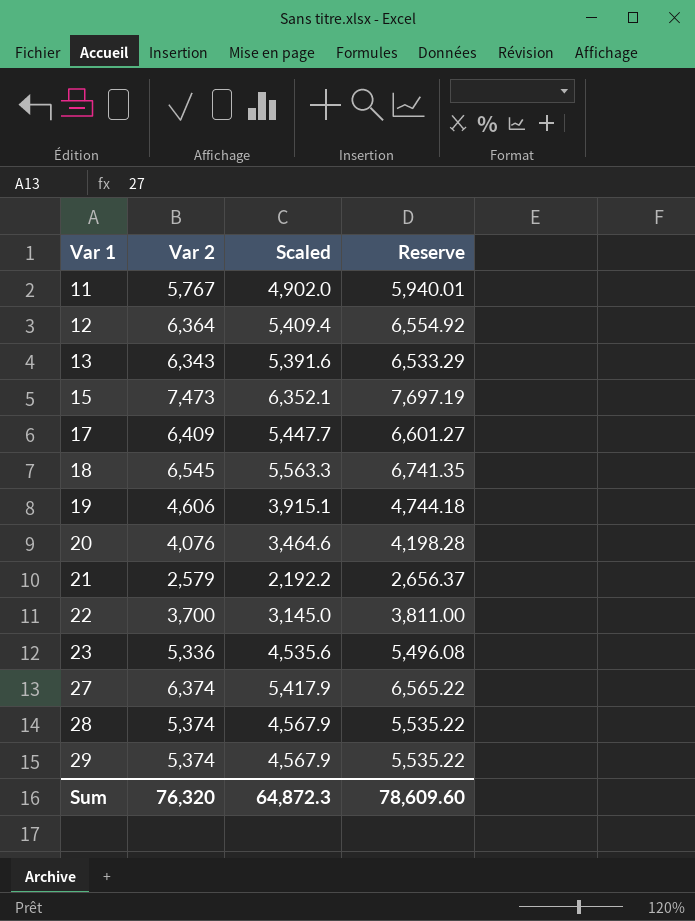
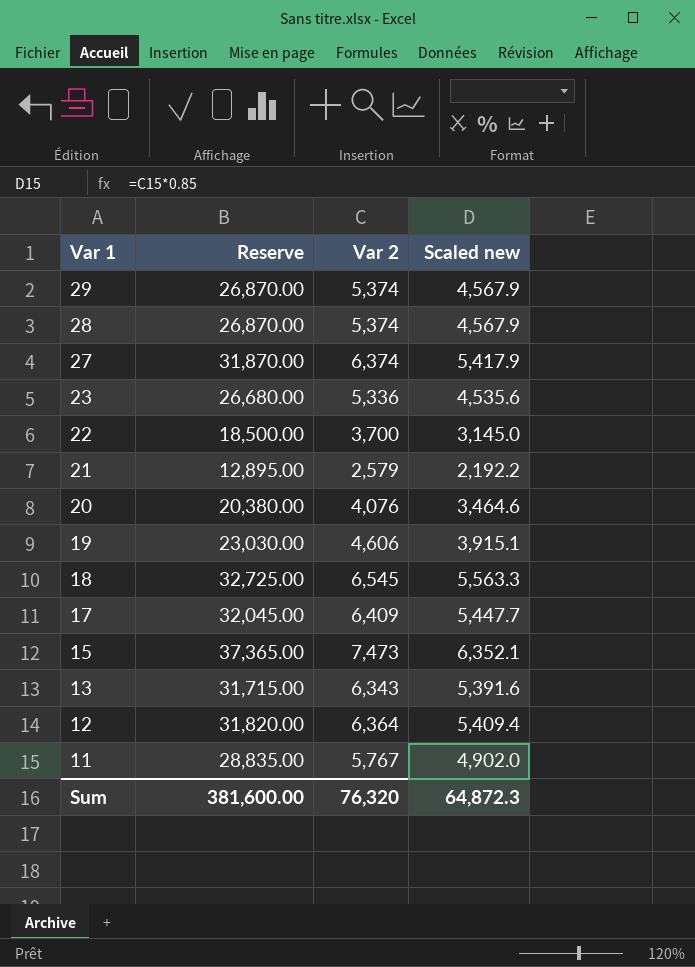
row order: Var 1 ascending -> Var 1 descending
column Reserve | formula: [Var 2] * 1.03 -> [Var 2] * 5
column Reserve | position: 4 -> 2
column name: Scaled -> Scaled new
Sum | Reserve: 78,609.60 -> 381,600.00

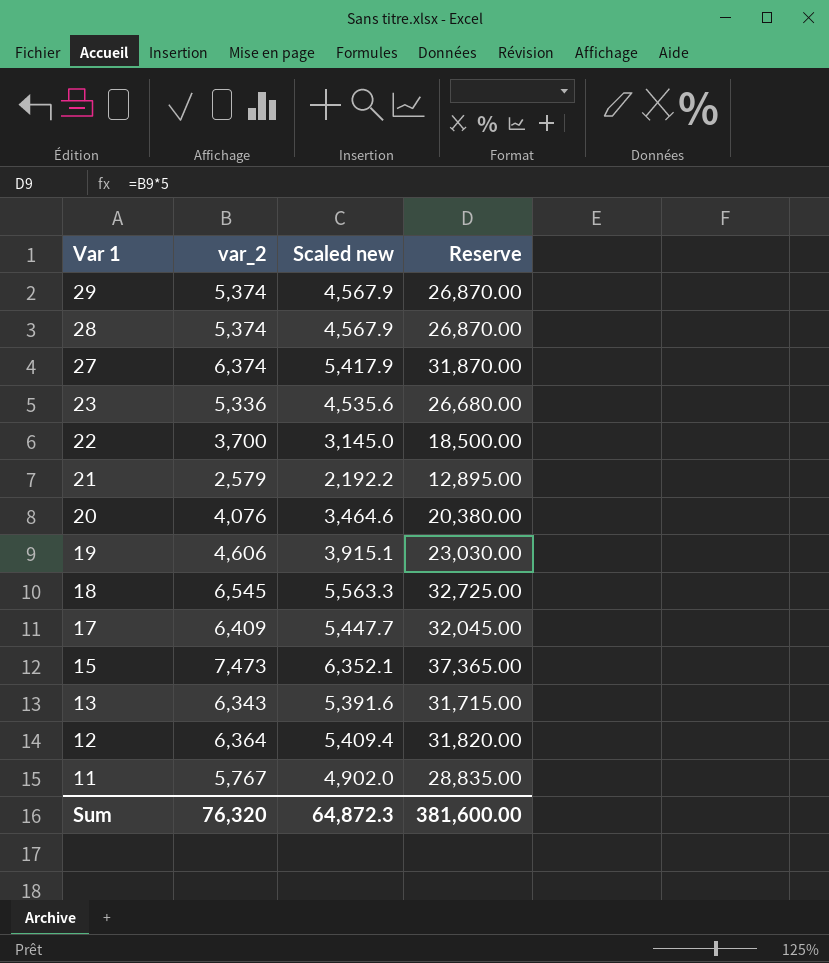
column name: Var 2 -> var_2
column Reserve | position: 2 -> 4

